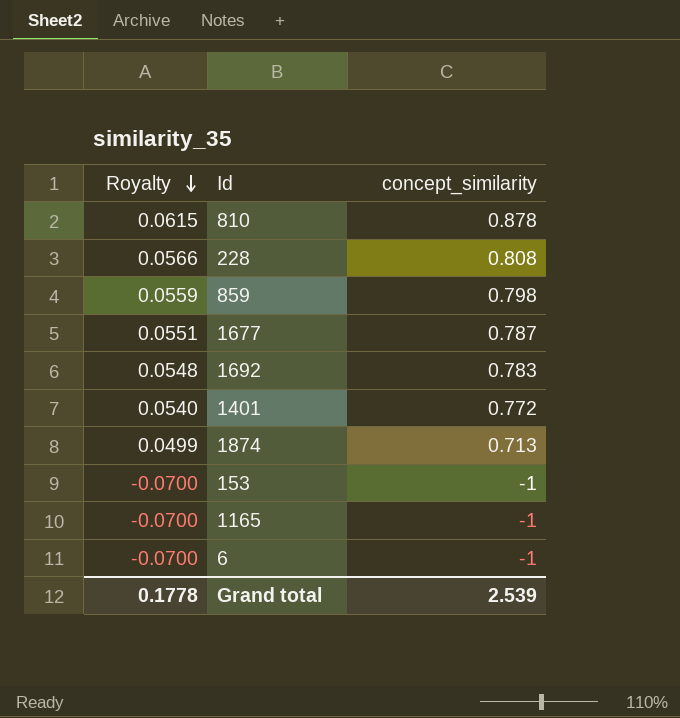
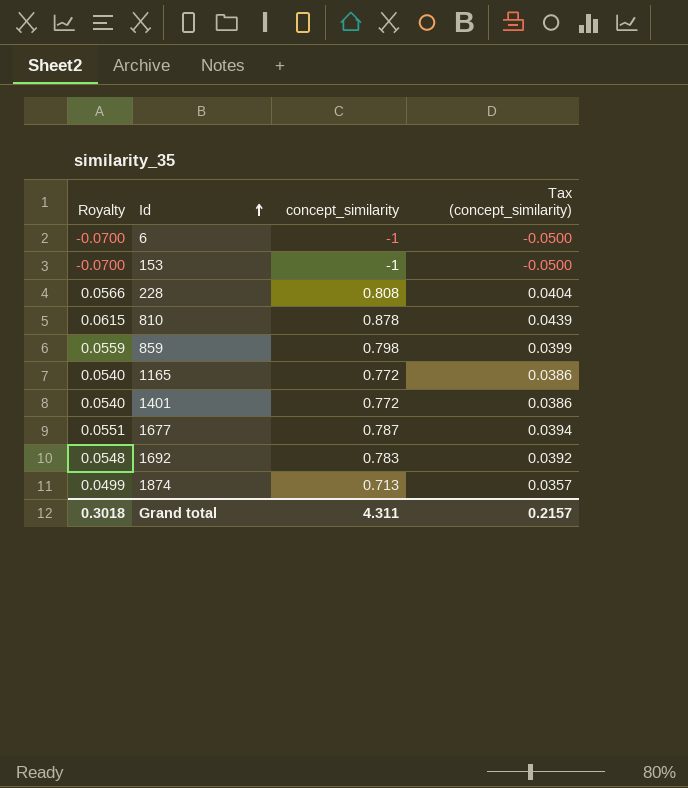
row order: Royalty descending -> Id ascending
column Tax (concept_similarity) | formula: none -> [concept_similarity] * 0.05
1165 | Royalty: -0.0700 -> 0.0540
1165 | concept_similarity: -1 -> 0.772
Grand total | Royalty: 0.1778 -> 0.3018
Grand total | concept_similarity: 2.539 -> 4.311

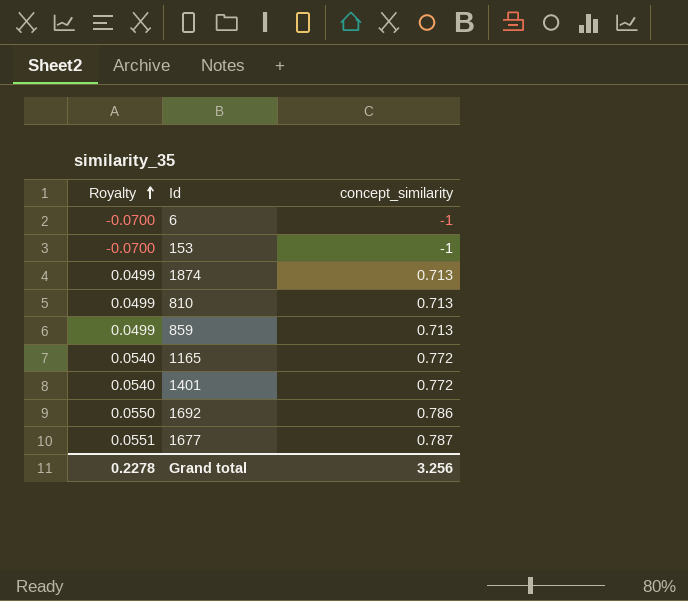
row order: Id ascending -> Royalty ascending
column Tax (concept_similarity) | formula: [concept_similarity] * 0.05 -> none
row 228: 0.0566 | 0.808 | 0.0404 -> none
810 | Royalty: 0.0615 -> 0.0499
810 | concept_similarity: 0.878 -> 0.713
859 | Royalty: 0.0559 -> 0.0499
859 | concept_similarity: 0.798 -> 0.713
1692 | Royalty: 0.0548 -> 0.0550
1692 | concept_similarity: 0.783 -> 0.786
Grand total | Royalty: 0.3018 -> 0.2278
Grand total | concept_similarity: 4.311 -> 3.256

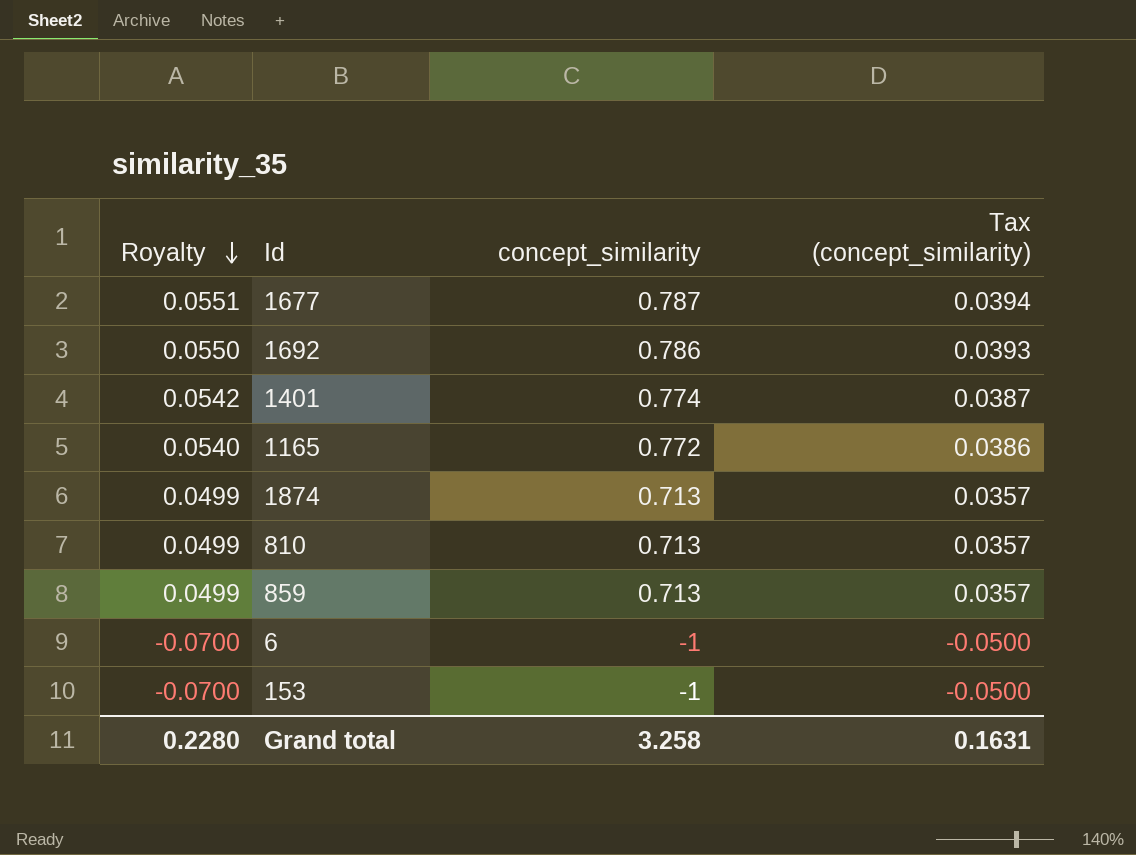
row order: Royalty ascending -> Royalty descending
column Tax (concept_similarity) | formula: none -> [concept_similarity] * 0.05
1401 | Royalty: 0.0540 -> 0.0542
1401 | concept_similarity: 0.772 -> 0.774
Grand total | Royalty: 0.2278 -> 0.2280
Grand total | concept_similarity: 3.256 -> 3.258

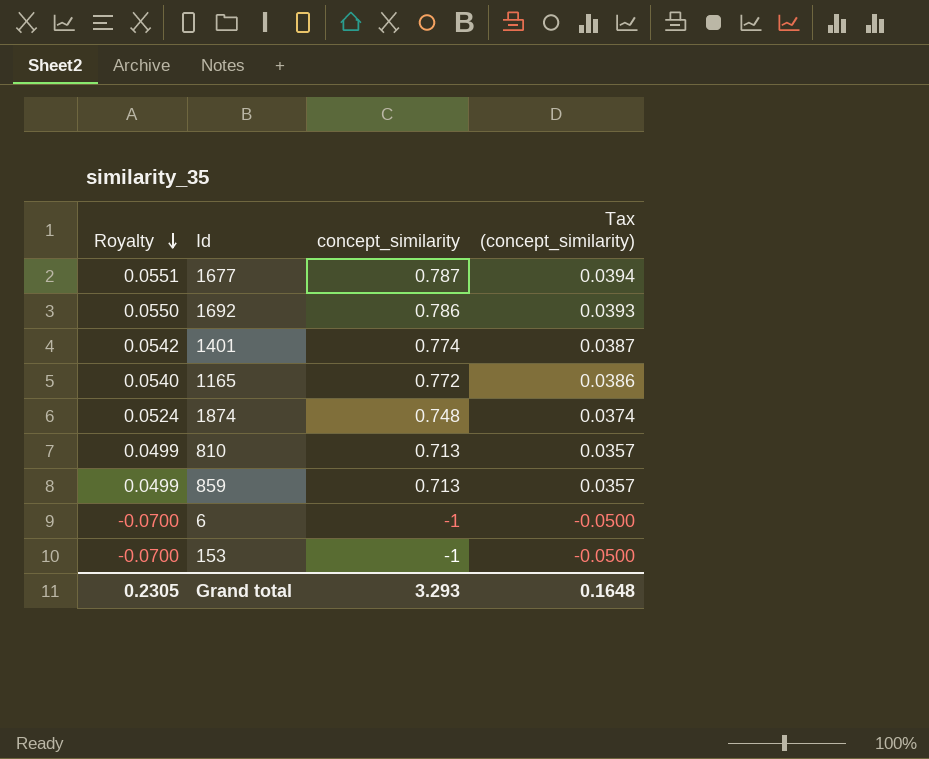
1874 | Royalty: 0.0499 -> 0.0524
1874 | concept_similarity: 0.713 -> 0.748
1874 | Tax (concept_similarity): 0.0357 -> 0.0374
Grand total | Royalty: 0.2280 -> 0.2305
Grand total | concept_similarity: 3.258 -> 3.293
Grand total | Tax (concept_similarity): 0.1631 -> 0.1648

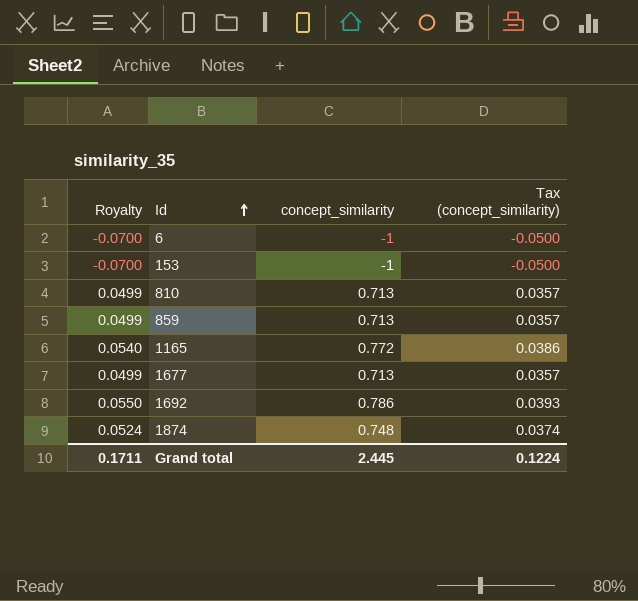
row order: Royalty descending -> Id ascending
row 1401: 0.0542 | 0.774 | 0.0387 -> none
1677 | Royalty: 0.0551 -> 0.0499
1677 | concept_similarity: 0.787 -> 0.713
1677 | Tax (concept_similarity): 0.0394 -> 0.0357
Grand total | Royalty: 0.2305 -> 0.1711
Grand total | concept_similarity: 3.293 -> 2.445
Grand total | Tax (concept_similarity): 0.1648 -> 0.1224

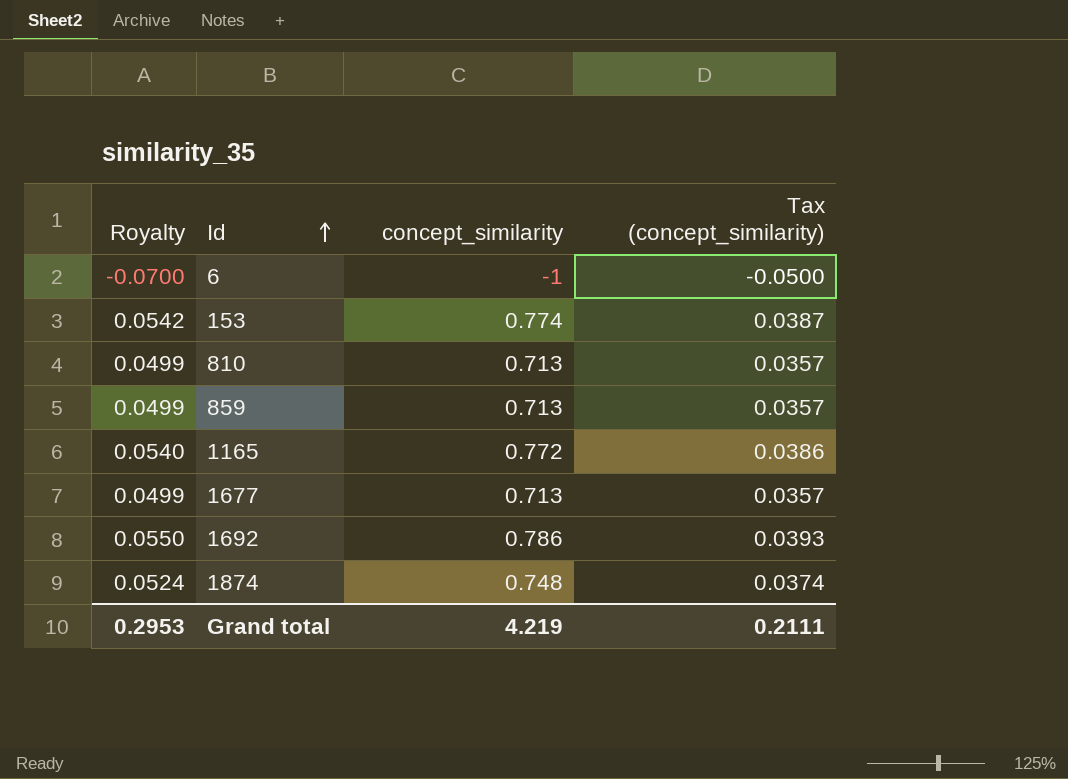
153 | Royalty: -0.0700 -> 0.0542
153 | concept_similarity: -1 -> 0.774
153 | Tax (concept_similarity): -0.0500 -> 0.0387
Grand total | Royalty: 0.1711 -> 0.2953
Grand total | concept_similarity: 2.445 -> 4.219
Grand total | Tax (concept_similarity): 0.1224 -> 0.2111

